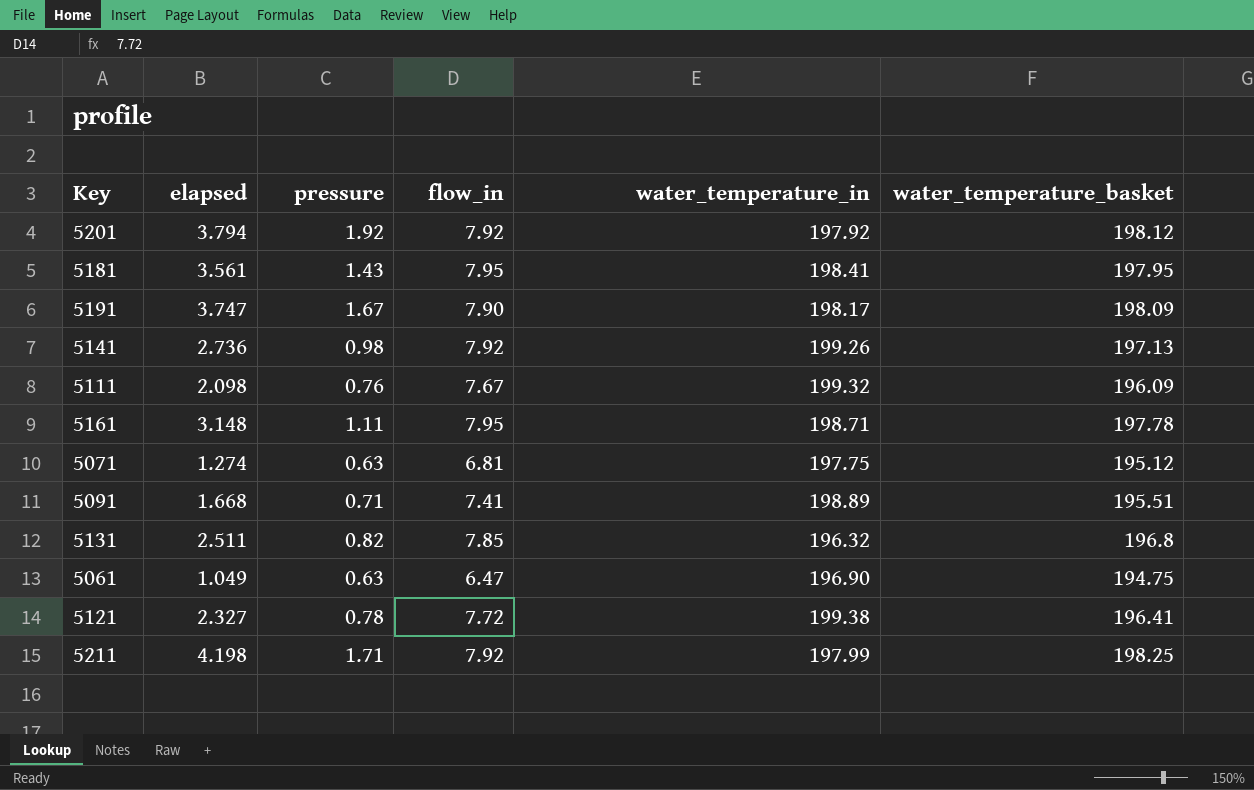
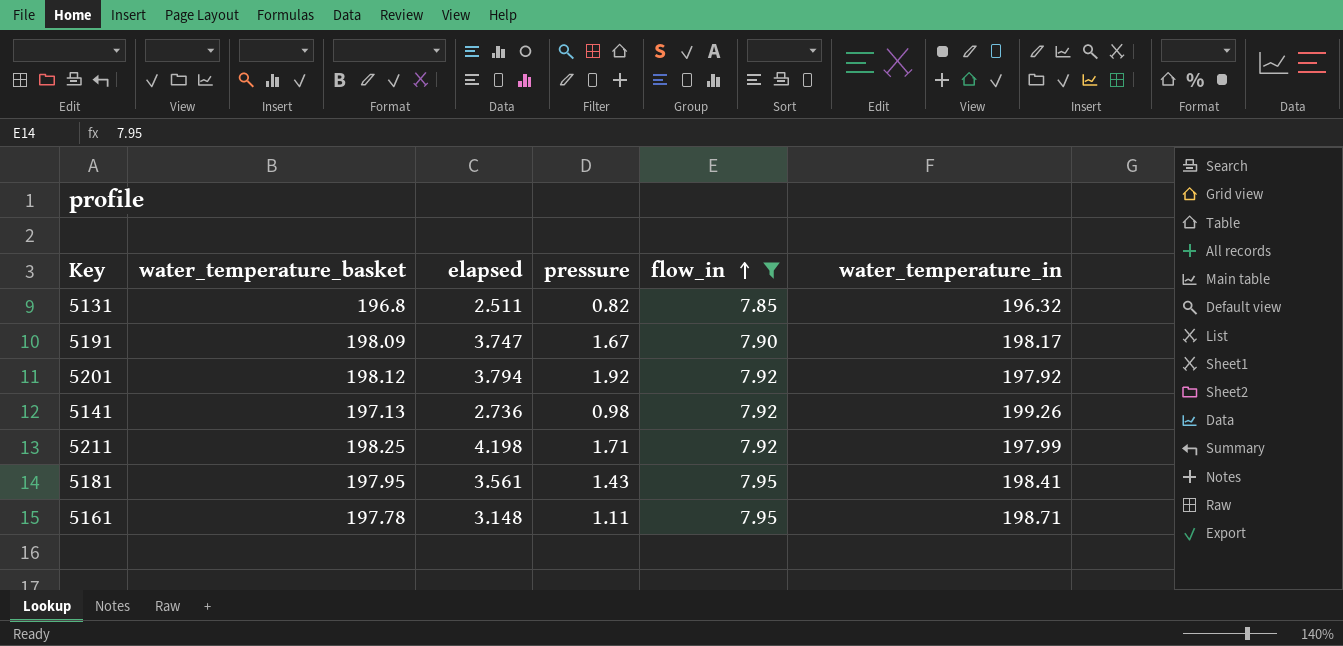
filter: none -> flow_in >= 7.85
row order: none -> flow_in ascending
column water_temperature_basket | position: 6 -> 2

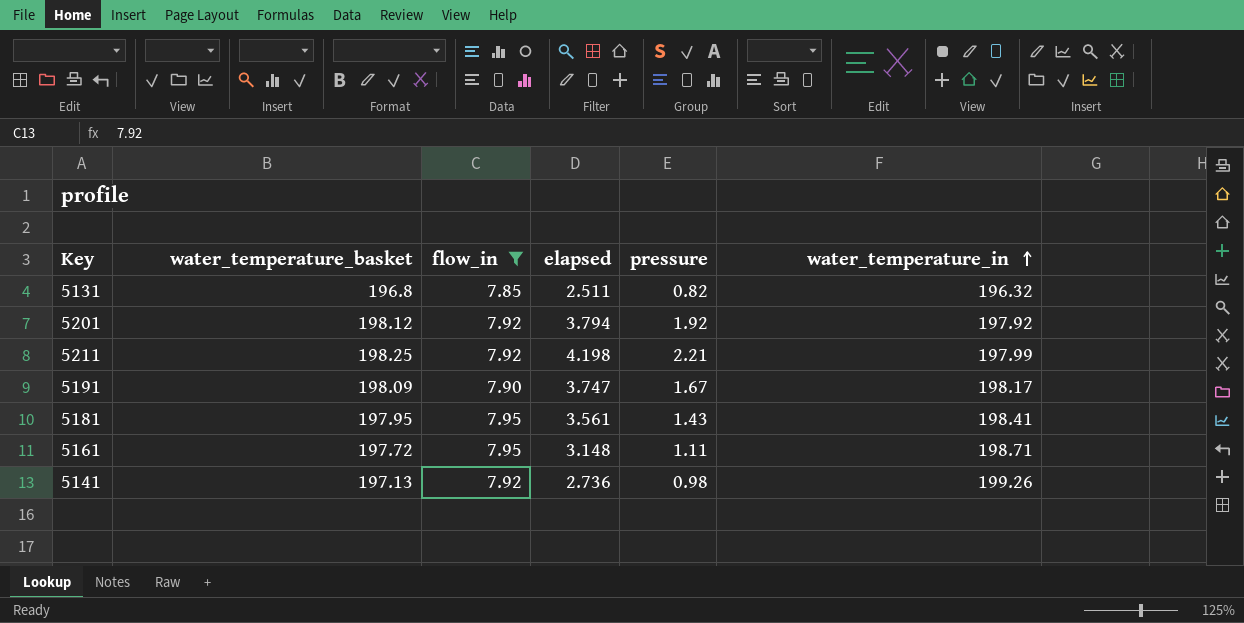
row order: flow_in ascending -> water_temperature_in ascending
column flow_in | position: 5 -> 3
5211 | pressure: 1.71 -> 2.21
5161 | water_temperature_basket: 197.78 -> 197.72

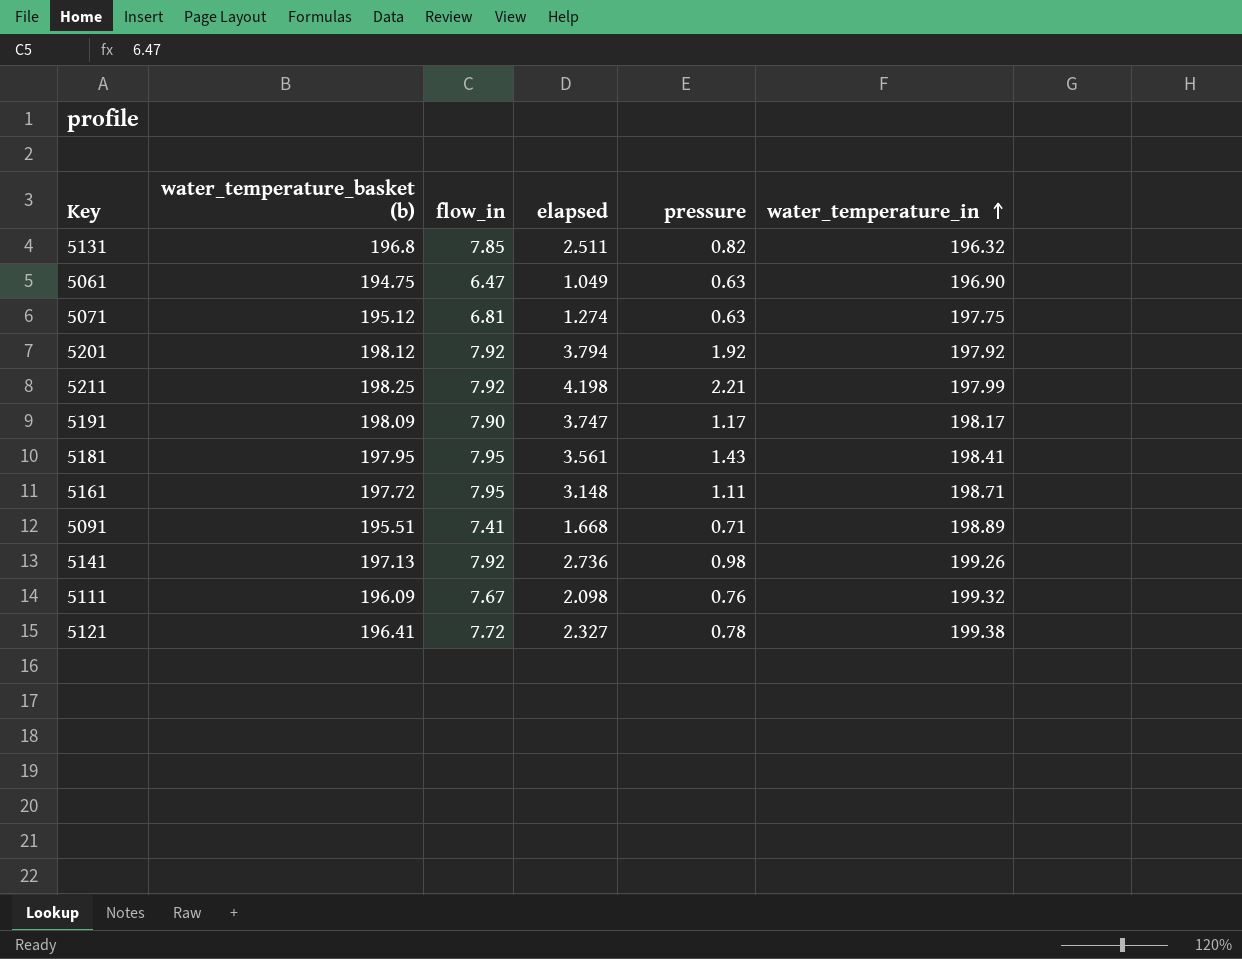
filter: flow_in >= 7.85 -> none
column name: water_temperature_basket -> water_temperature_basket (b)
5191 | pressure: 1.67 -> 1.17

